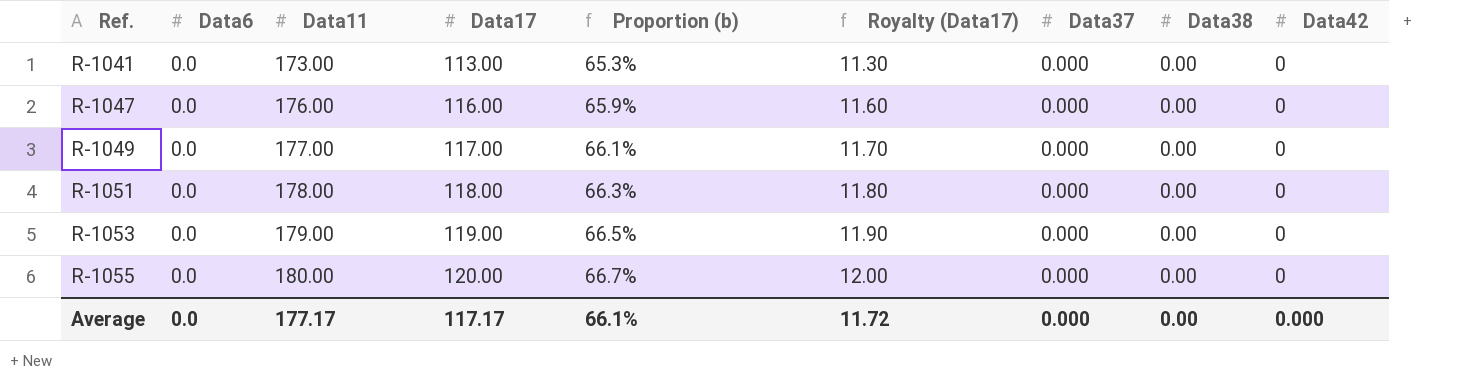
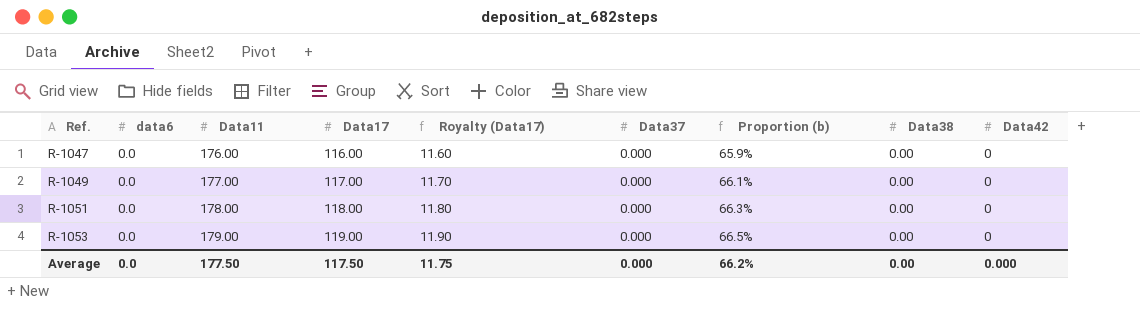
column name: Data6 -> data6
column Proportion (b) | position: 5 -> 7
row R-1041: 0.0 | 173.00 | 113.00 | 65.3% | 11.30 | 0.000 | 0.00 | 0 -> none
row R-1055: 0.0 | 180.00 | 120.00 | 66.7% | 12.00 | 0.000 | 0.00 | 0 -> none
Average | Data11: 177.17 -> 177.50
Average | Data17: 117.17 -> 117.50
Average | Royalty (Data17): 11.72 -> 11.75
Average | Proportion (b): 66.1% -> 66.2%

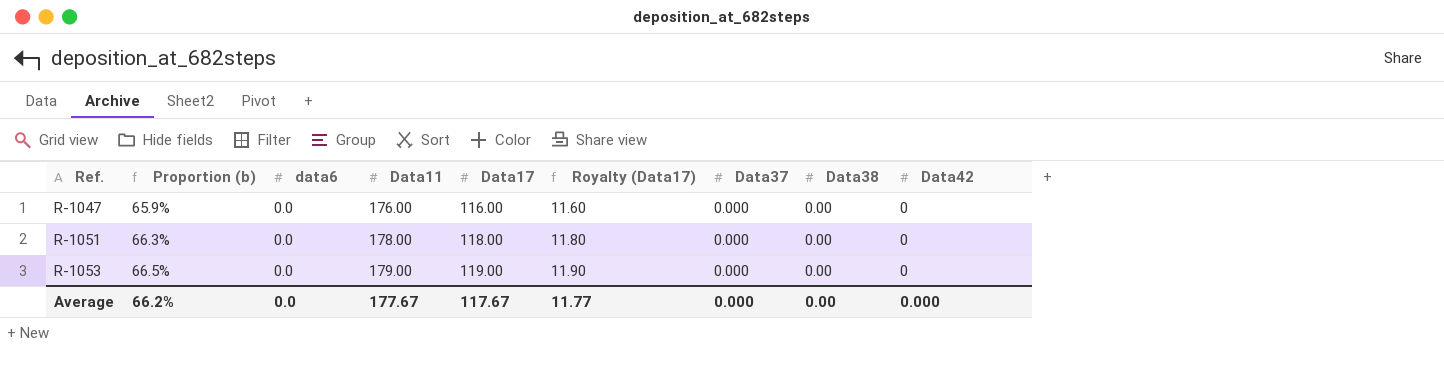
column Proportion (b) | position: 7 -> 2
row R-1049: 0.0 | 177.00 | 117.00 | 11.70 | 0.000 | 66.1% | 0.00 | 0 -> none
Average | Data11: 177.50 -> 177.67
Average | Data17: 117.50 -> 117.67
Average | Royalty (Data17): 11.75 -> 11.77

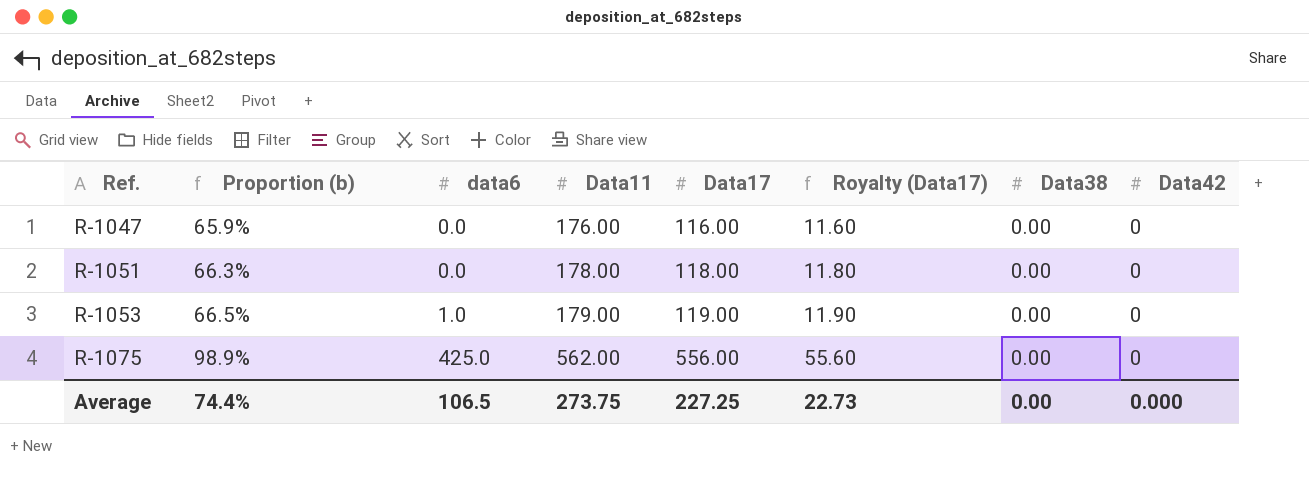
column Data37 | position: 7 -> none
R-1053 | data6: 0.0 -> 1.0
row R-1075: none -> 98.9% | 425.0 | 562.00 | 556.00 | 55.60 | 0.00 | 0
Average | Proportion (b): 66.2% -> 74.4%
Average | data6: 0.0 -> 106.5
Average | Data11: 177.67 -> 273.75
Average | Data17: 117.67 -> 227.25
Average | Royalty (Data17): 11.77 -> 22.73

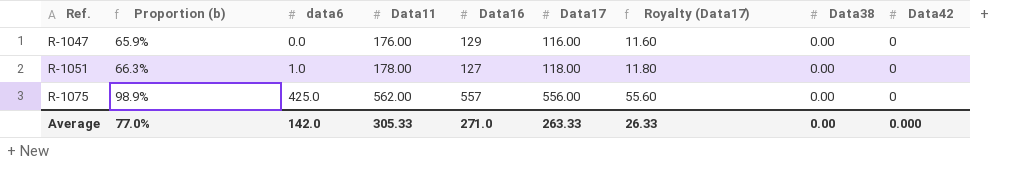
column Data16 | position: none -> 5
row R-1053: 66.5% | 1.0 | 179.00 | 119.00 | 11.90 | 0.00 | 0 -> none
R-1051 | data6: 0.0 -> 1.0
Average | Proportion (b): 74.4% -> 77.0%
Average | data6: 106.5 -> 142.0
Average | Data11: 273.75 -> 305.33
Average | Data17: 227.25 -> 263.33
Average | Royalty (Data17): 22.73 -> 26.33

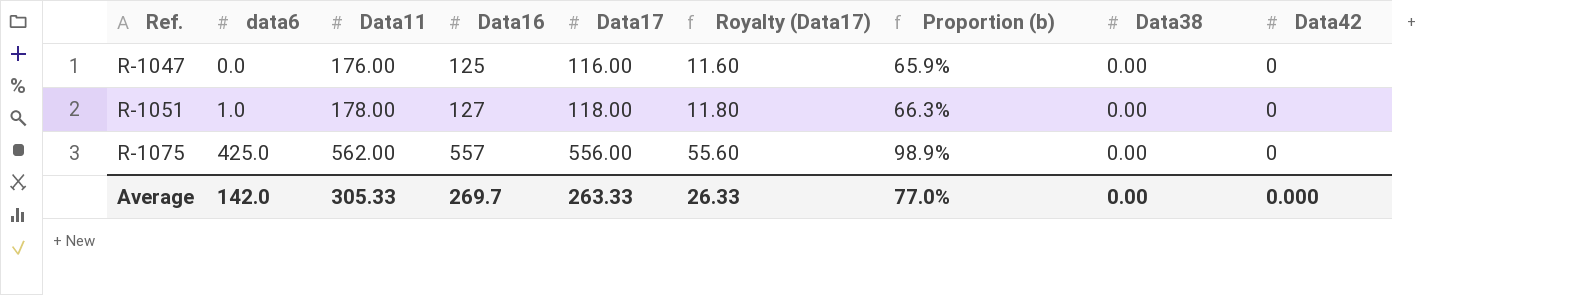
column Proportion (b) | position: 2 -> 7
R-1047 | Data16: 129 -> 125
Average | Data16: 271.0 -> 269.7

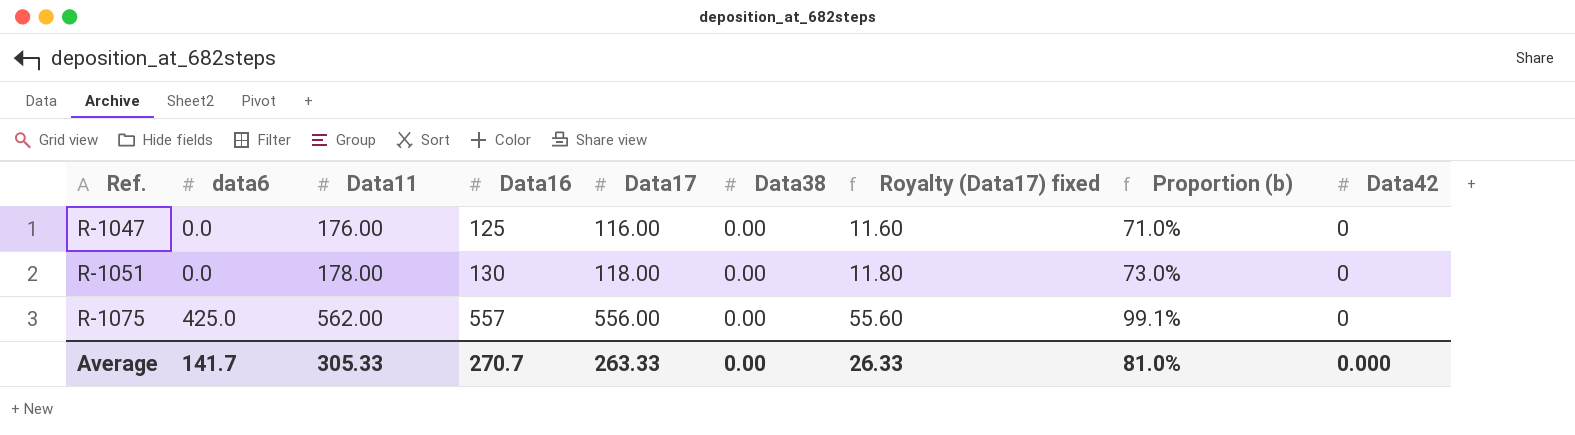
column Data38 | position: 8 -> 6
column name: Royalty (Data17) -> Royalty (Data17) fixed
column Proportion (b) | formula: [Data17] / [Data11] -> [Data16] / [Data11]
R-1051 | data6: 1.0 -> 0.0
R-1051 | Data16: 127 -> 130
Average | data6: 142.0 -> 141.7
Average | Data16: 269.7 -> 270.7
Average | Proportion (b): 77.0% -> 81.0%

